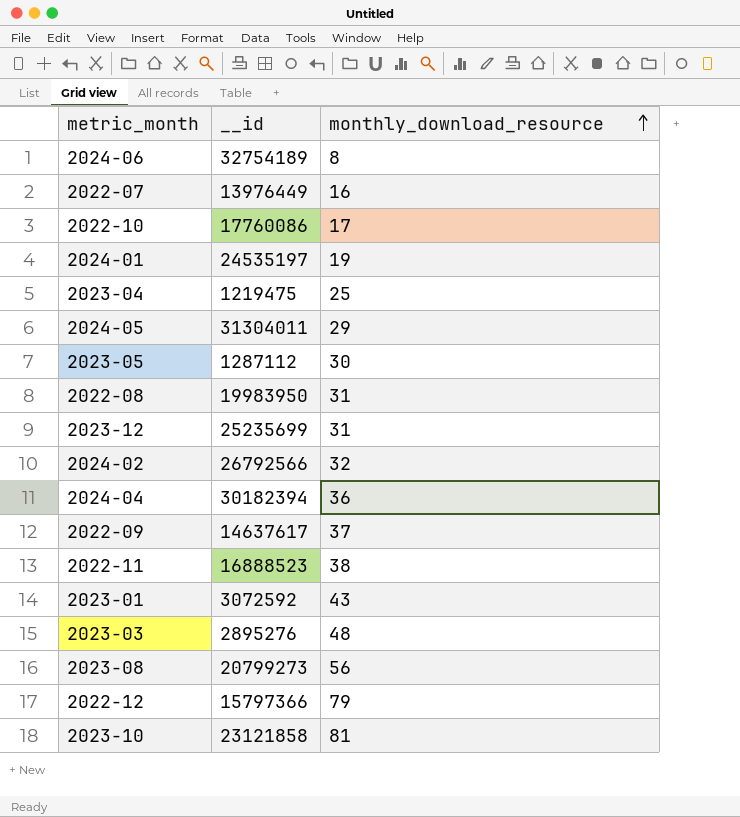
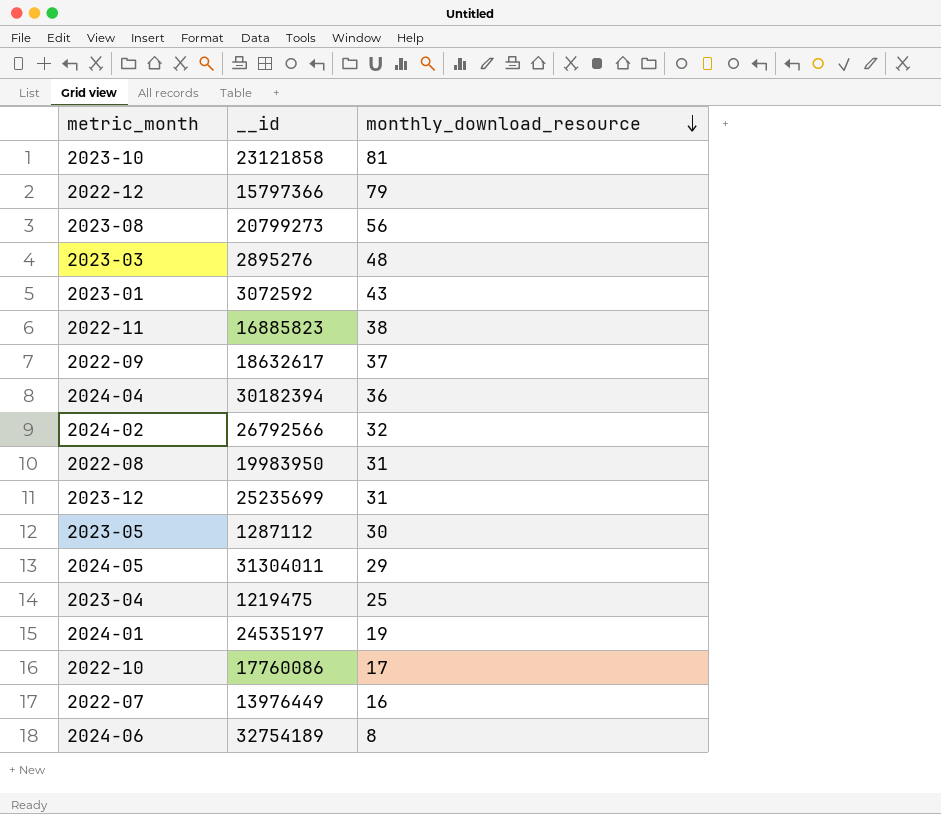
row order: monthly_download_resource ascending -> monthly_download_resource descending
2022-11 | __id: 16888523 -> 16885823
2022-09 | __id: 14637617 -> 18632617

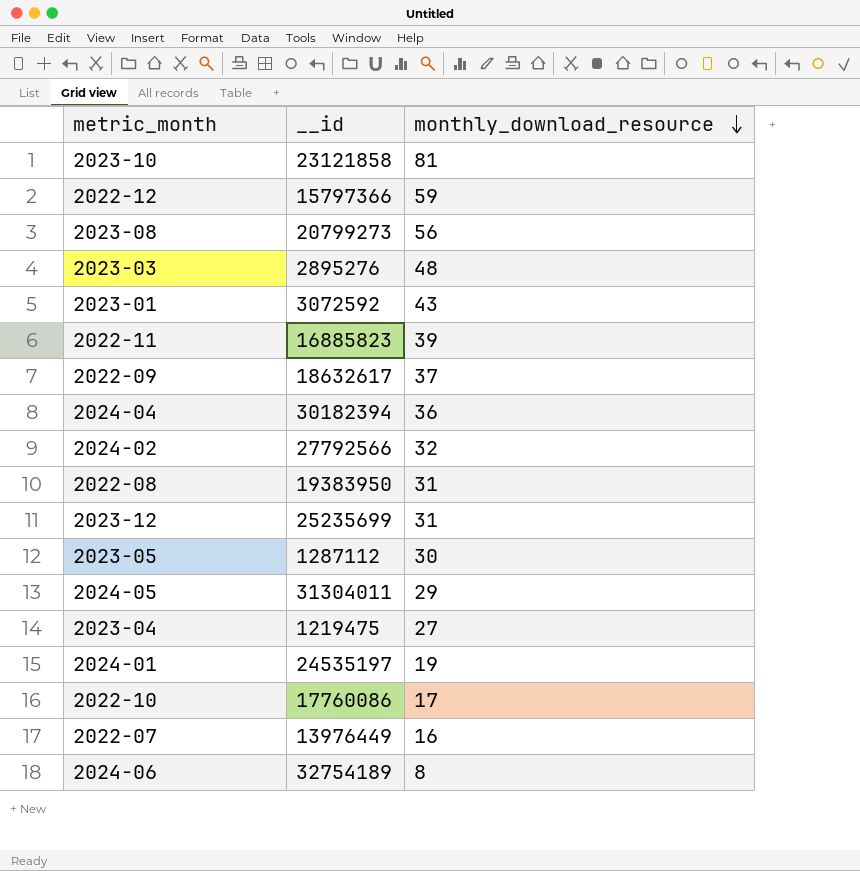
2022-12 | monthly_download_resource: 79 -> 59
2022-11 | monthly_download_resource: 38 -> 39
2024-02 | __id: 26792566 -> 27792566
2022-08 | __id: 19983950 -> 19383950
2023-04 | monthly_download_resource: 25 -> 27

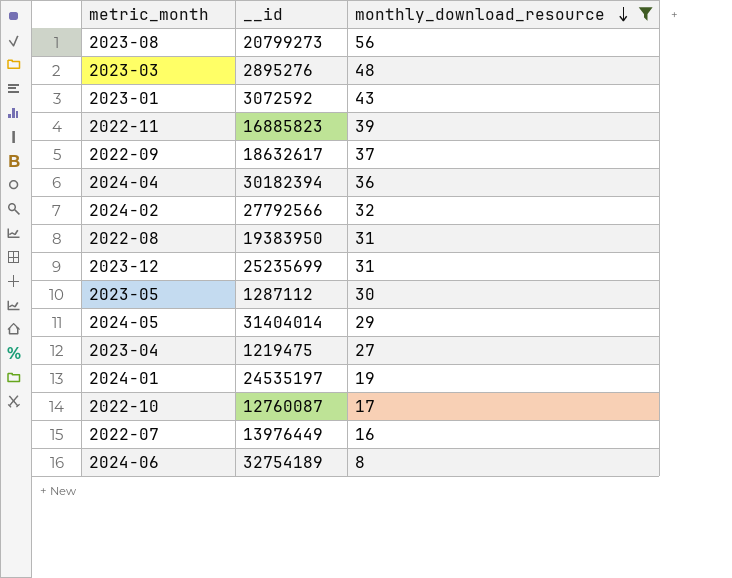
filter: none -> monthly_download_resource <= 56
2024-05 | __id: 31304011 -> 31404014
2022-10 | __id: 17760086 -> 12760087

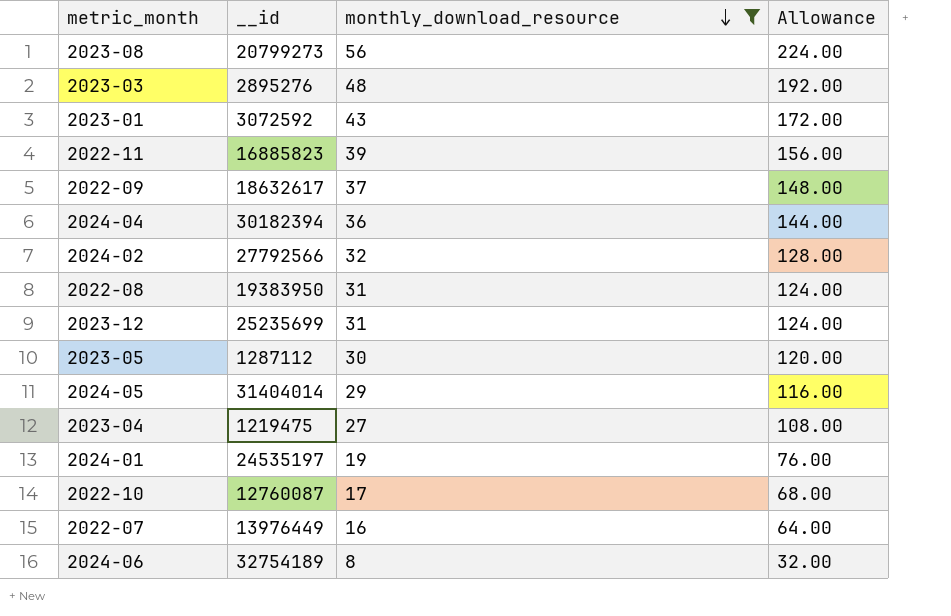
column Allowance | formula: none -> [monthly_download_resource] * 4

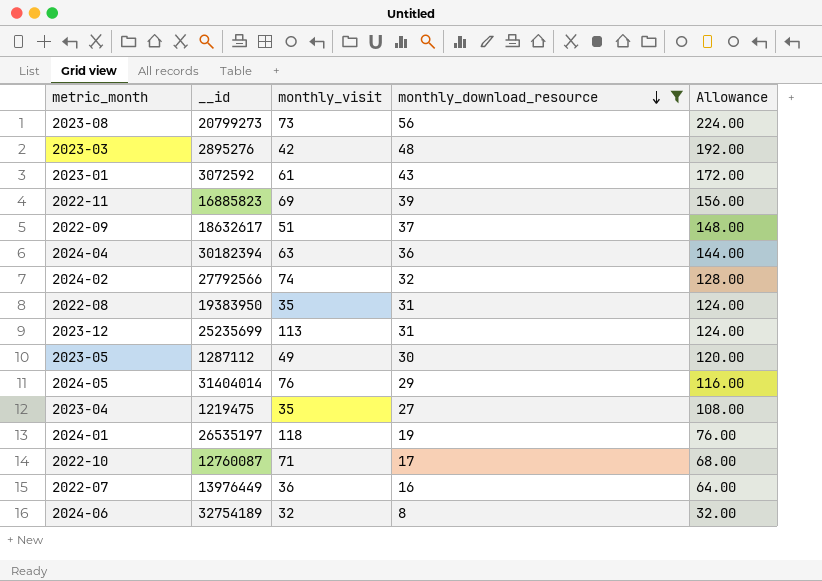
column monthly_visit | position: none -> 3
2024-01 | __id: 24535197 -> 26535197

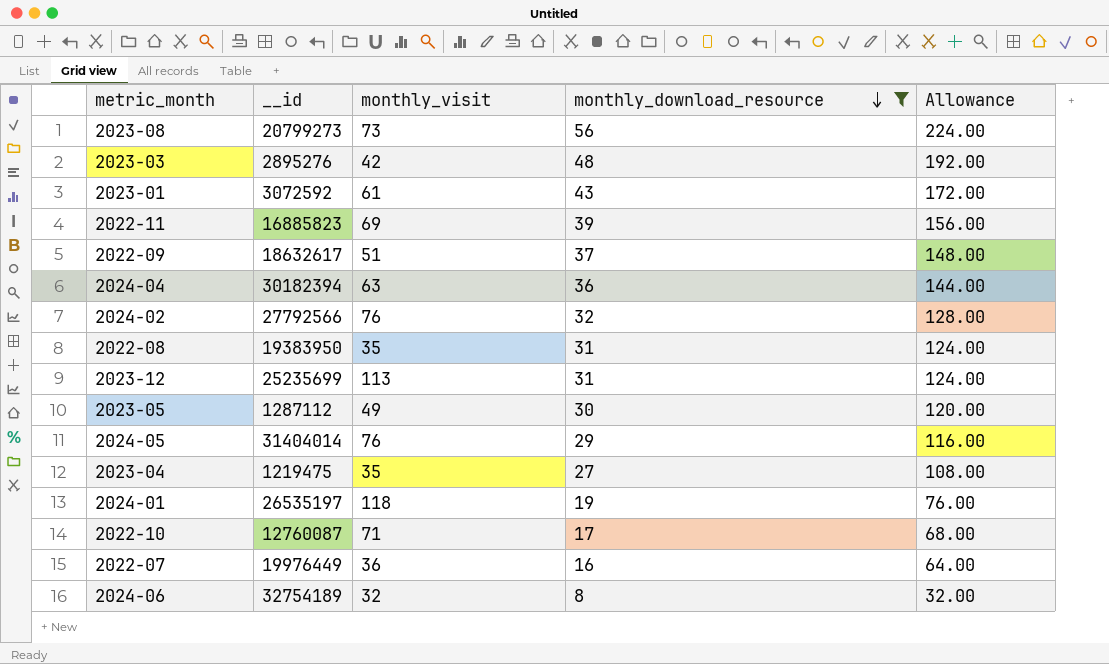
2024-02 | monthly_visit: 74 -> 76
2022-07 | __id: 13976449 -> 19976449

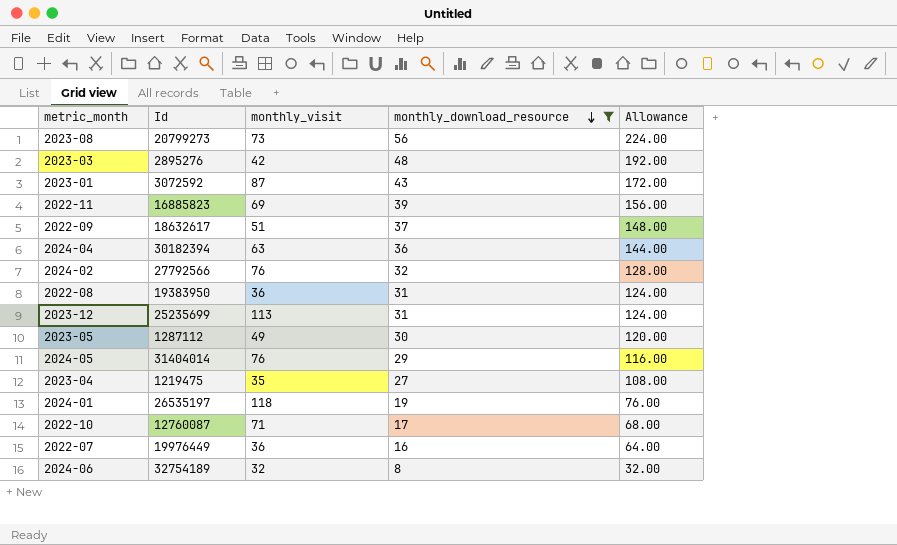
column name: __id -> Id
2023-01 | monthly_visit: 61 -> 87
2022-08 | monthly_visit: 35 -> 36

